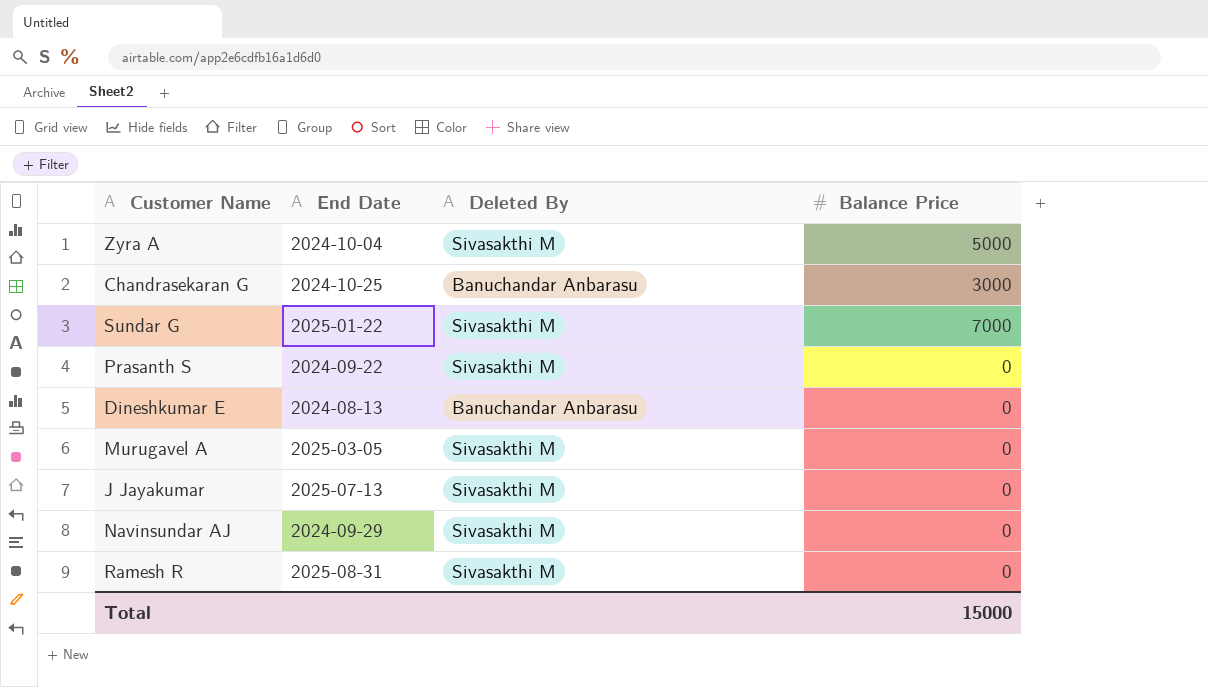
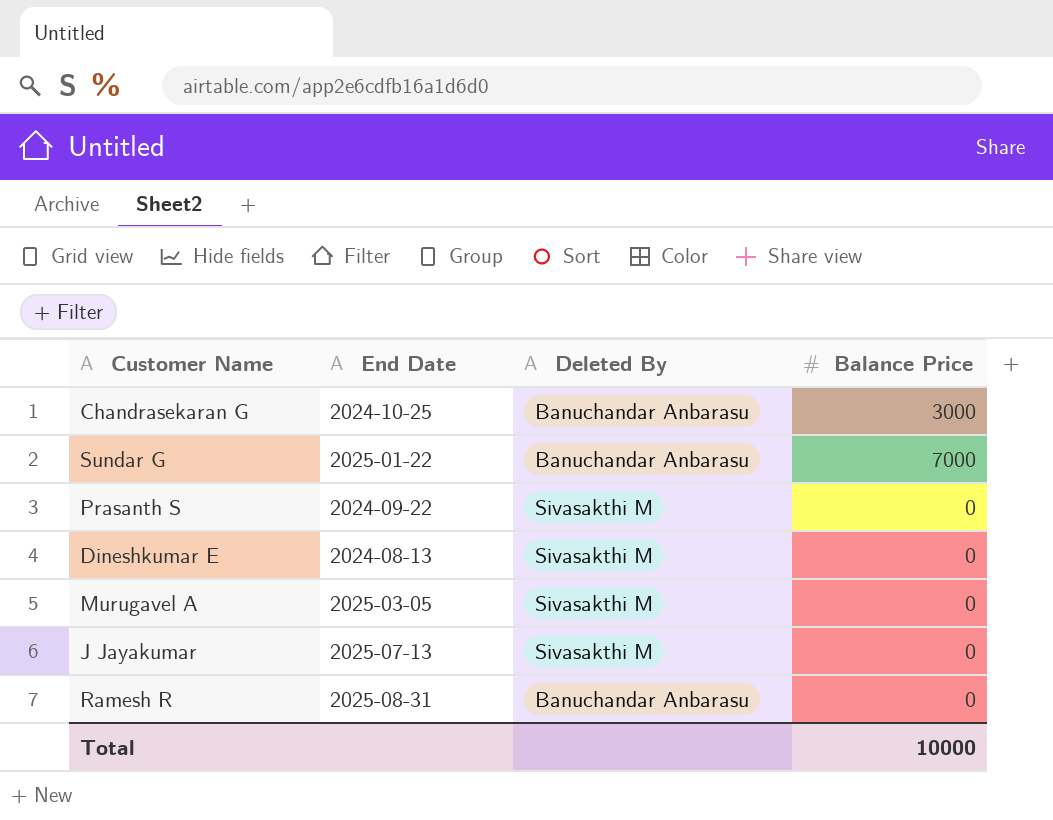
row Zyra A: 2024-10-04 | Sivasakthi M | 5000 -> none
row Navinsundar AJ: 2024-09-29 | Sivasakthi M | 0 -> none
Sundar G | Deleted By: Sivasakthi M -> Banuchandar Anbarasu
Dineshkumar E | Deleted By: Banuchandar Anbarasu -> Sivasakthi M
Ramesh R | Deleted By: Sivasakthi M -> Banuchandar Anbarasu
Total | Balance Price: 15000 -> 10000

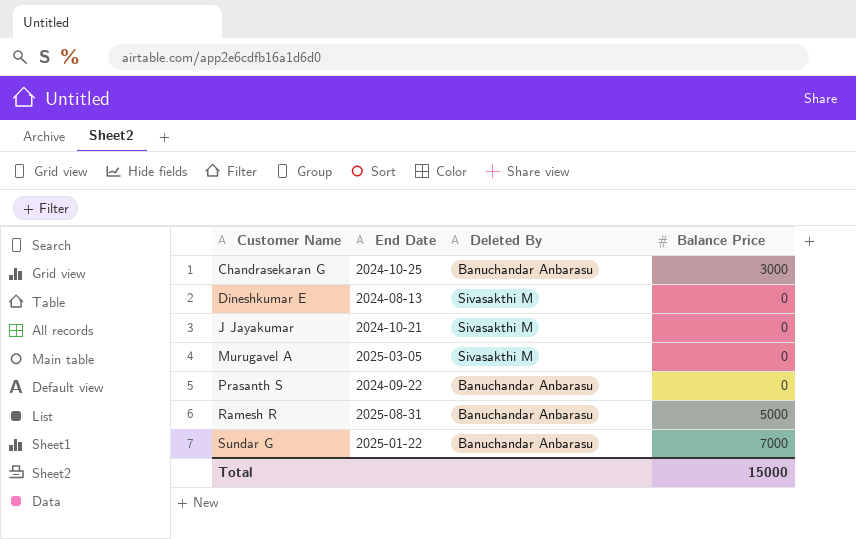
row order: none -> Customer Name ascending
J Jayakumar | End Date: 2025-07-13 -> 2024-10-21
Prasanth S | Deleted By: Sivasakthi M -> Banuchandar Anbarasu
Ramesh R | Balance Price: 0 -> 5000
Total | Balance Price: 10000 -> 15000

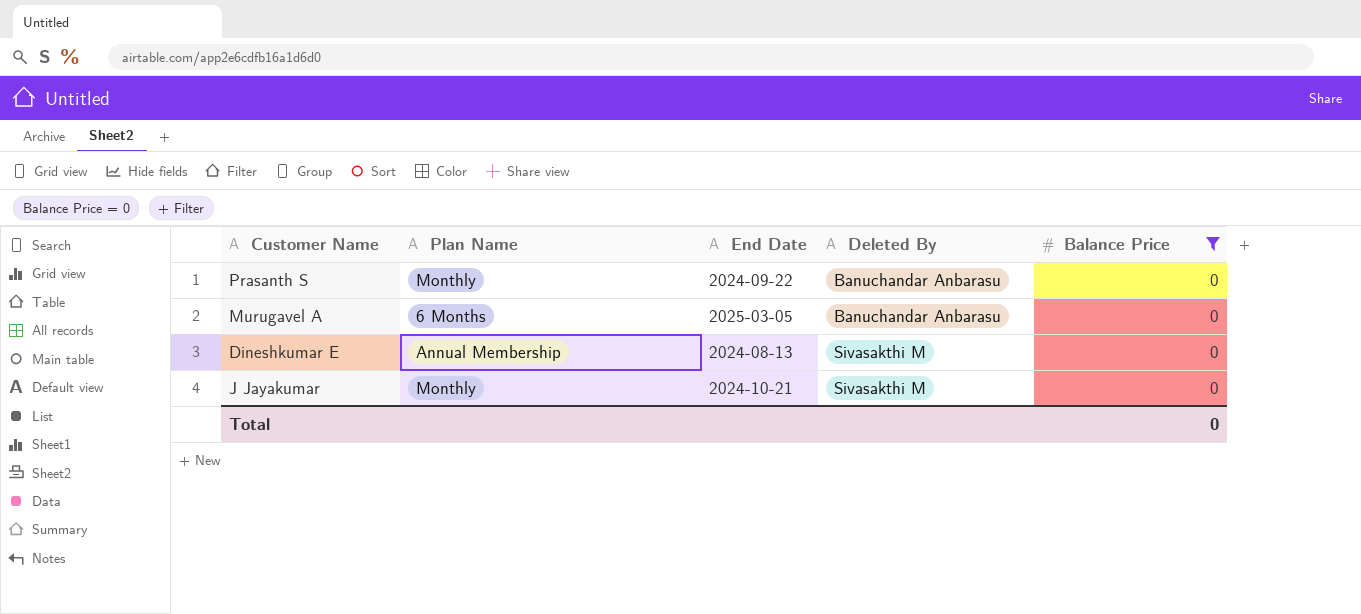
filter: none -> Balance Price = 0
row order: Customer Name ascending -> Deleted By ascending
column Plan Name | position: none -> 2
Murugavel A | Deleted By: Sivasakthi M -> Banuchandar Anbarasu
Total | Balance Price: 15000 -> 0

